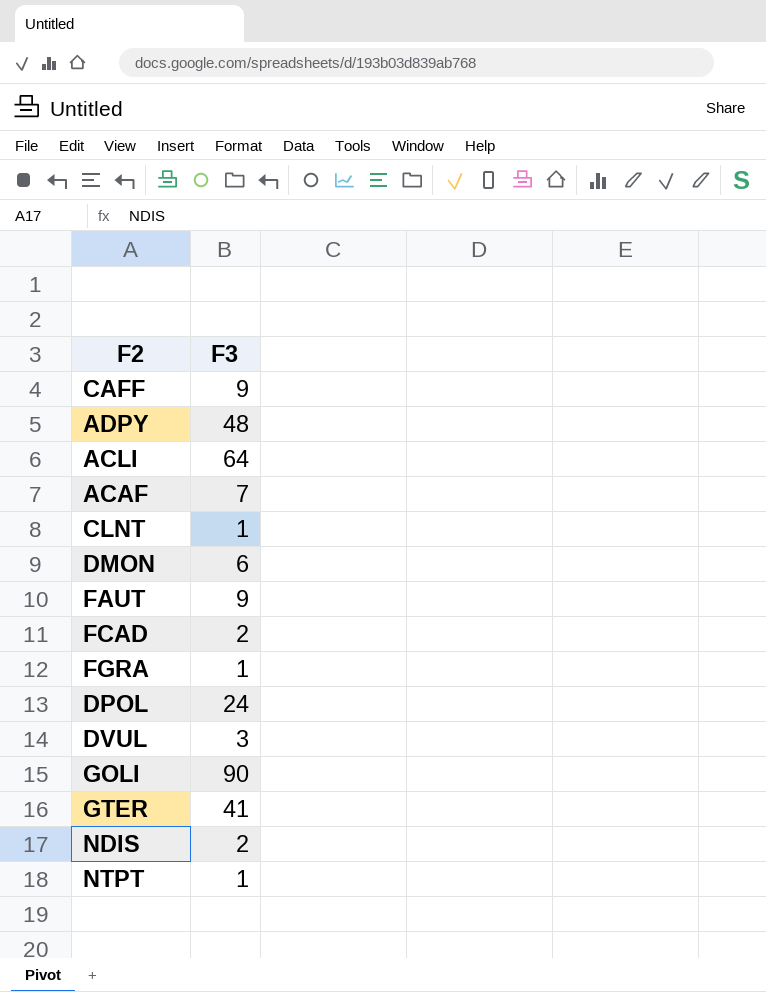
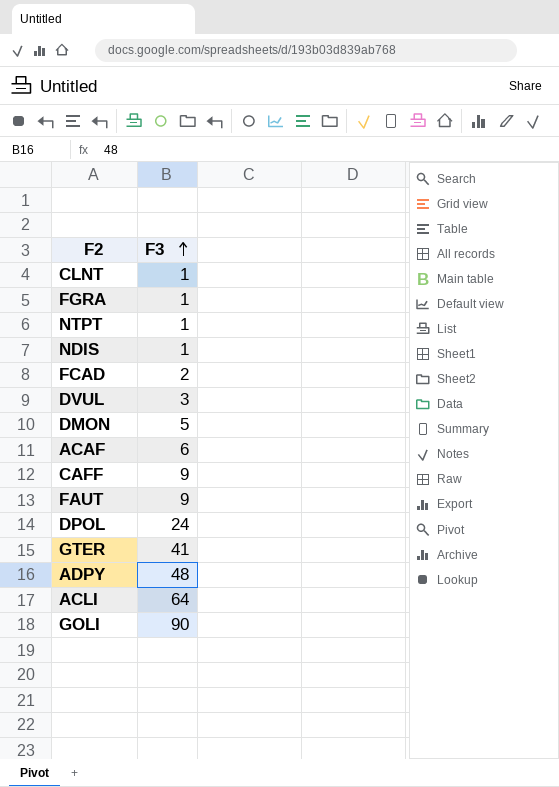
row order: none -> F3 ascending
NDIS | F3: 2 -> 1
DMON | F3: 6 -> 5
ACAF | F3: 7 -> 6

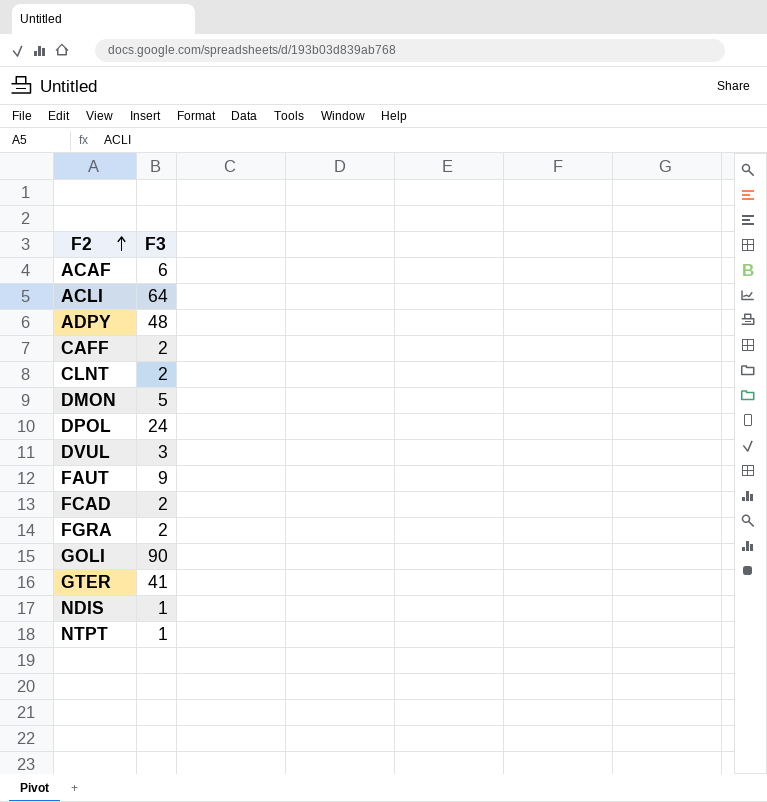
row order: F3 ascending -> F2 ascending
CAFF | F3: 9 -> 2
CLNT | F3: 1 -> 2
FGRA | F3: 1 -> 2

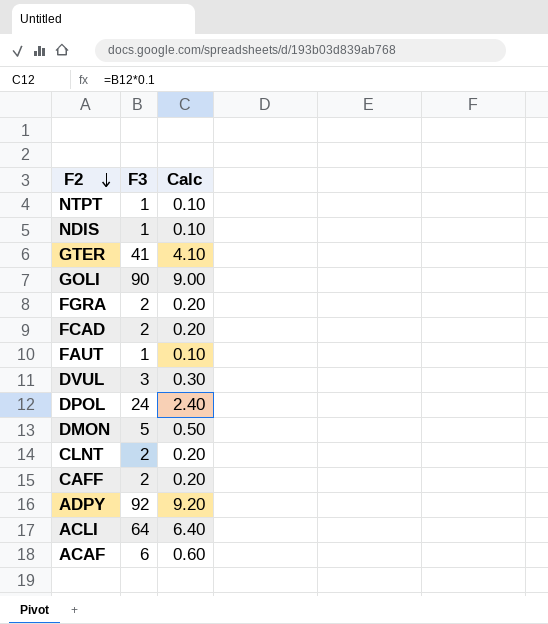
row order: F2 ascending -> F2 descending
column Calc | formula: none -> [F3] * 0.1
FAUT | F3: 9 -> 1
ADPY | F3: 48 -> 92

